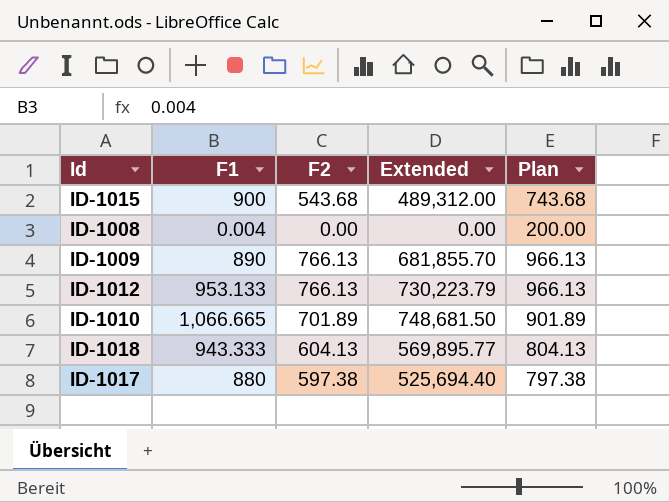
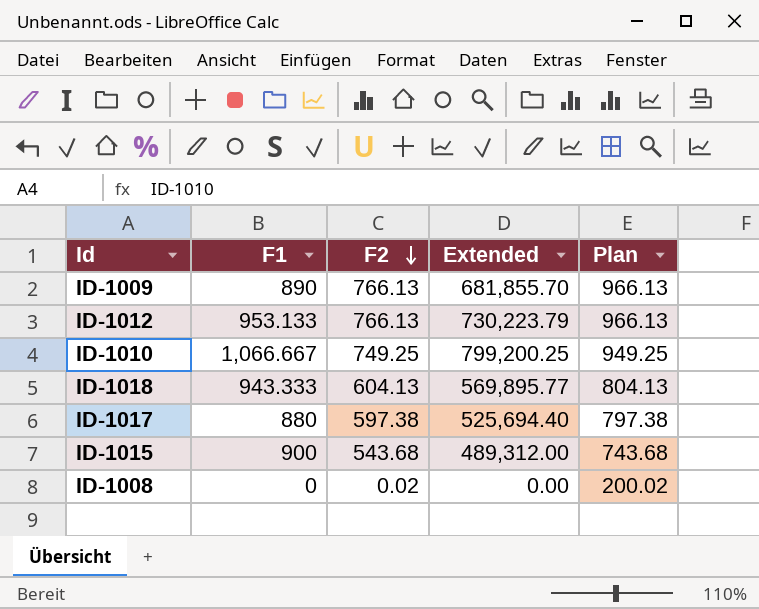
row order: none -> F2 descending
ID-1010 | F1: 1,066.665 -> 1,066.667
ID-1010 | F2: 701.89 -> 749.25
ID-1010 | Extended: 748,681.50 -> 799,200.25
ID-1010 | Plan: 901.89 -> 949.25
ID-1008 | F1: 0.004 -> 0
ID-1008 | F2: 0.00 -> 0.02
ID-1008 | Plan: 200.00 -> 200.02

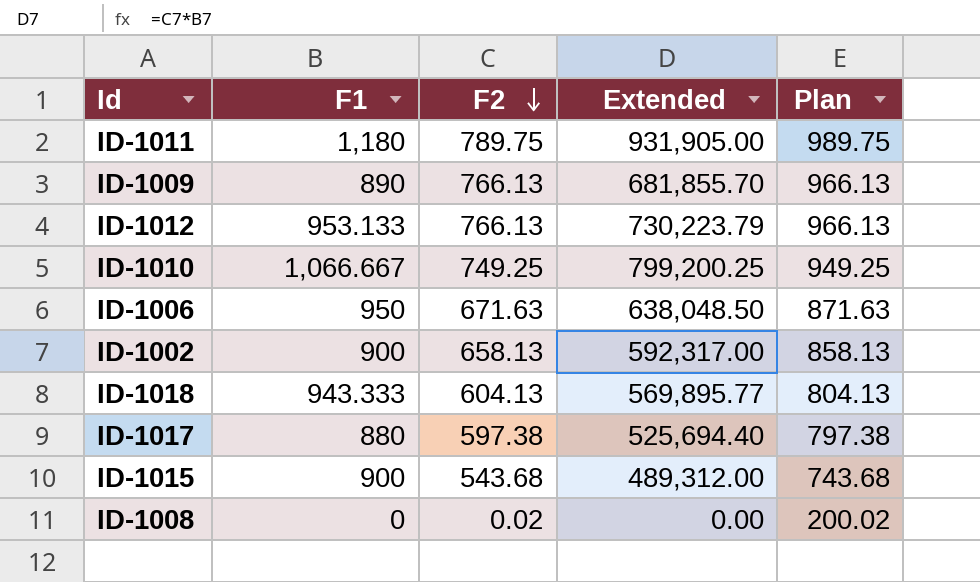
row ID-1011: none -> 1,180 | 789.75 | 931,905.00 | 989.75
row ID-1006: none -> 950 | 671.63 | 638,048.50 | 871.63
row ID-1002: none -> 900 | 658.13 | 592,317.00 | 858.13

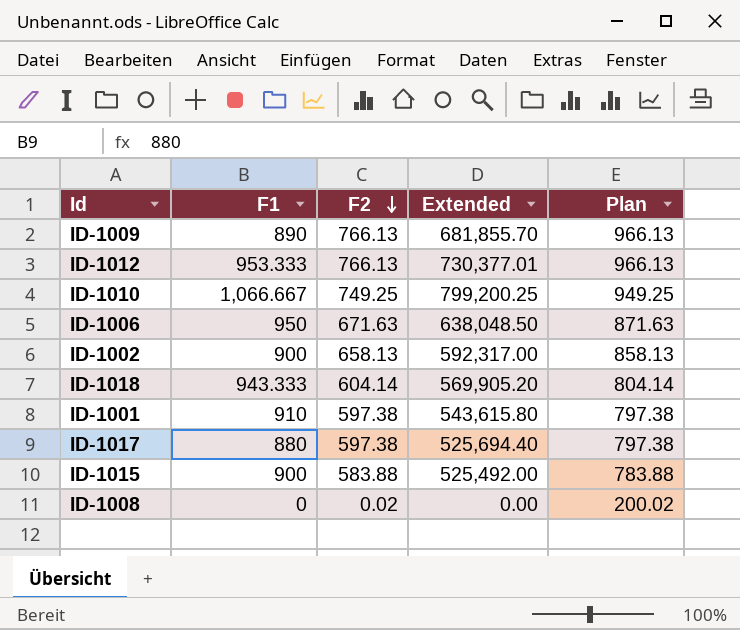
row ID-1011: 1,180 | 789.75 | 931,905.00 | 989.75 -> none
ID-1012 | F1: 953.133 -> 953.333
ID-1012 | Extended: 730,223.79 -> 730,377.01
ID-1018 | F2: 604.13 -> 604.14
ID-1018 | Extended: 569,895.77 -> 569,905.20
ID-1018 | Plan: 804.13 -> 804.14
row ID-1001: none -> 910 | 597.38 | 543,615.80 | 797.38
ID-1015 | F2: 543.68 -> 583.88
ID-1015 | Extended: 489,312.00 -> 525,492.00
ID-1015 | Plan: 743.68 -> 783.88

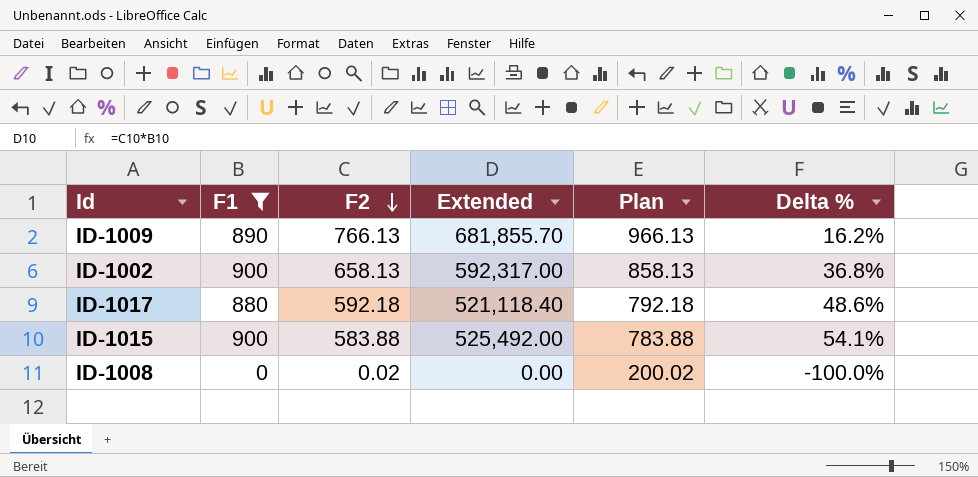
filter: none -> F1 <= 900
column Delta % | formula: none -> ([F1] - [F2]) / [F2]
ID-1017 | F2: 597.38 -> 592.18
ID-1017 | Extended: 525,694.40 -> 521,118.40
ID-1017 | Plan: 797.38 -> 792.18

